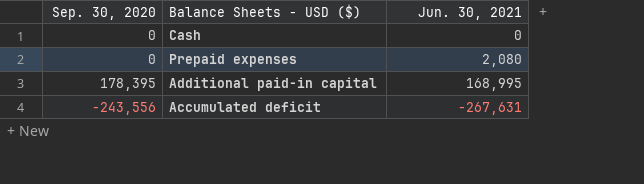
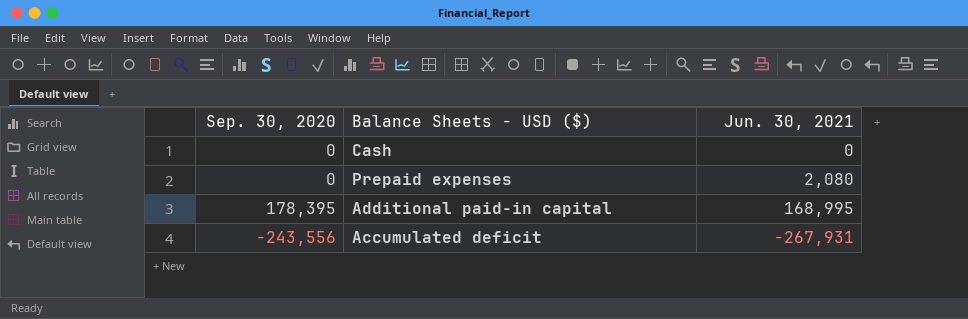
Accumulated deficit | Jun. 30, 2021: -267,631 -> -267,931

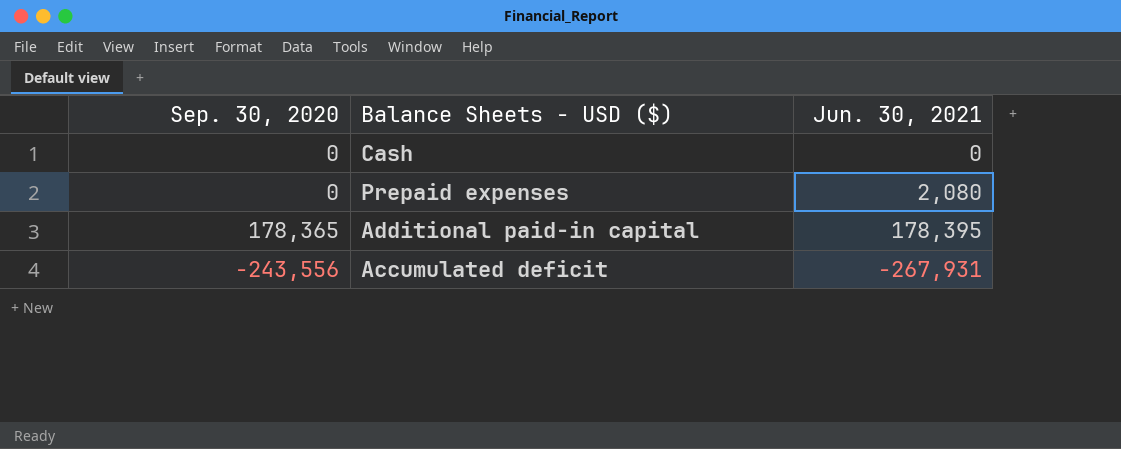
Additional paid-in capital | Sep. 30, 2020: 178,395 -> 178,365
Additional paid-in capital | Jun. 30, 2021: 168,995 -> 178,395

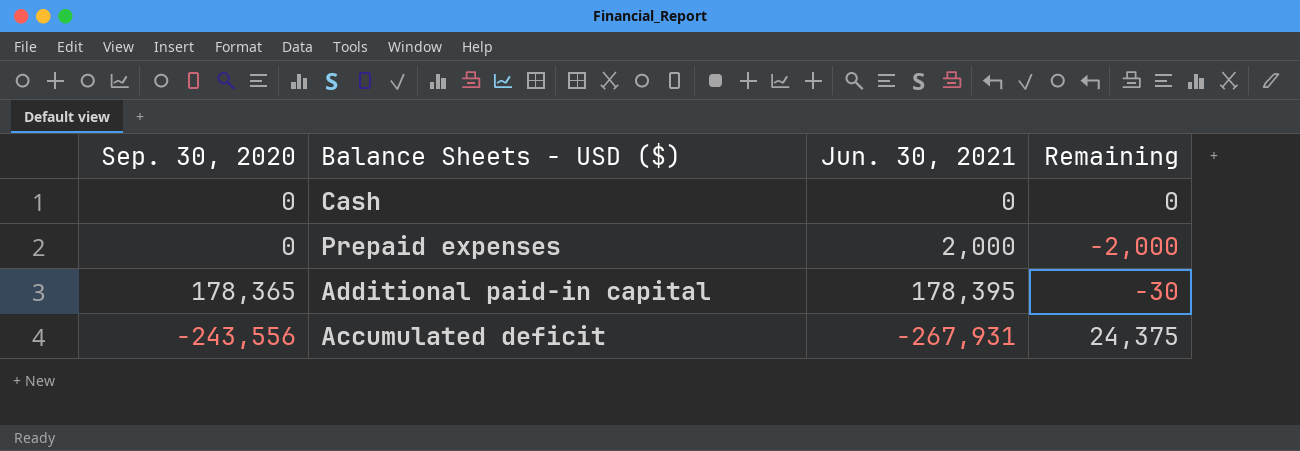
column Remaining | formula: none -> [Sep. 30, 2020] - [Jun. 30, 2021]
Prepaid expenses | Jun. 30, 2021: 2,080 -> 2,000

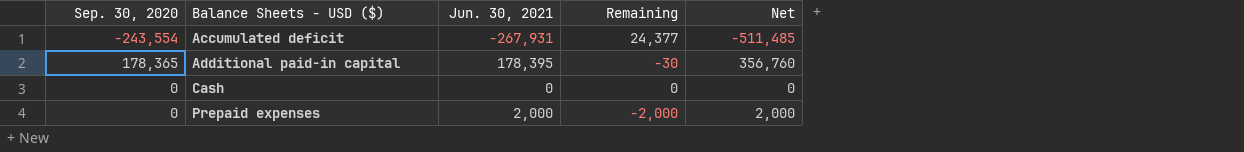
row order: none -> Balance Sheets - USD ($) ascending
column Net | formula: none -> [Sep. 30, 2020] + [Jun. 30, 2021]
Accumulated deficit | Sep. 30, 2020: -243,556 -> -243,554
Accumulated deficit | Remaining: 24,375 -> 24,377

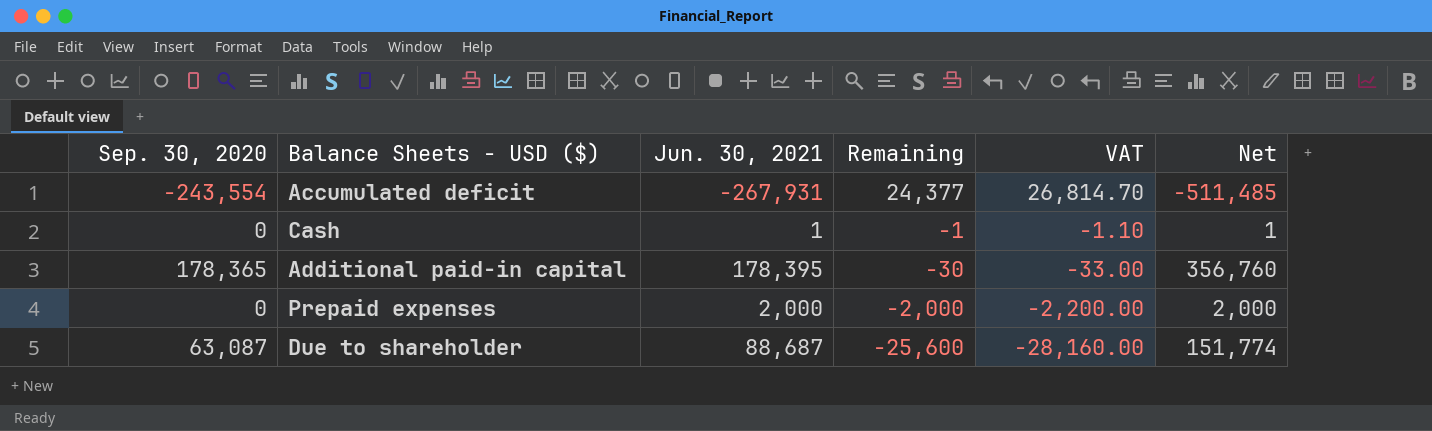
row order: Balance Sheets - USD ($) ascending -> Remaining descending
column VAT | formula: none -> [Remaining] * 1.1
Cash | Jun. 30, 2021: 0 -> 1
Cash | Remaining: 0 -> -1
Cash | Net: 0 -> 1
row Due to shareholder: none -> 63,087 | 88,687 | -25,600 | -28,160.00 | 151,774

